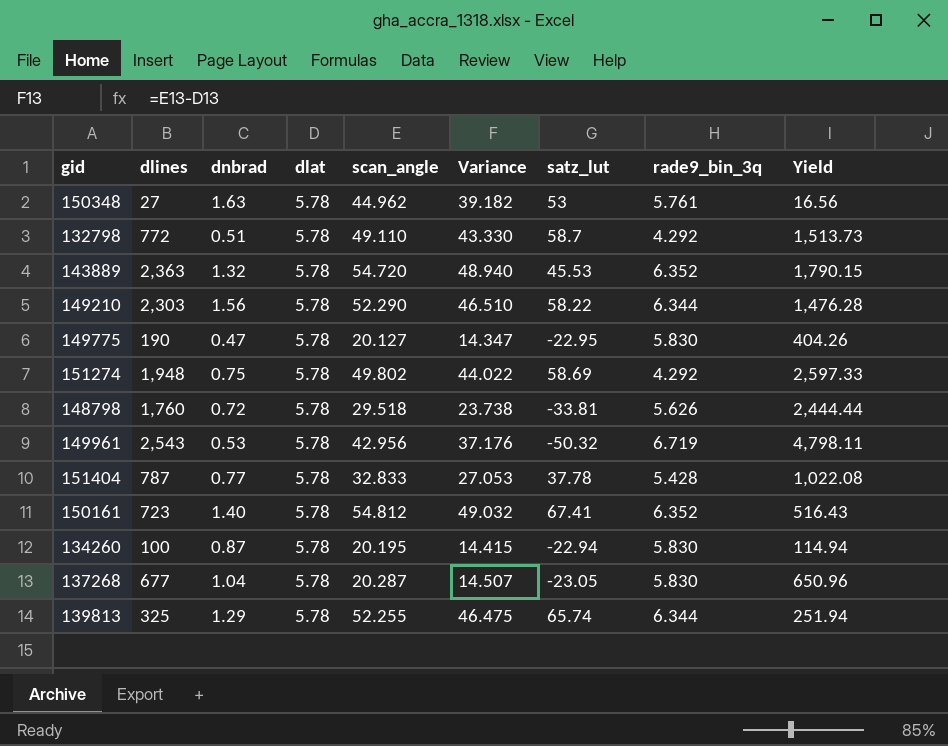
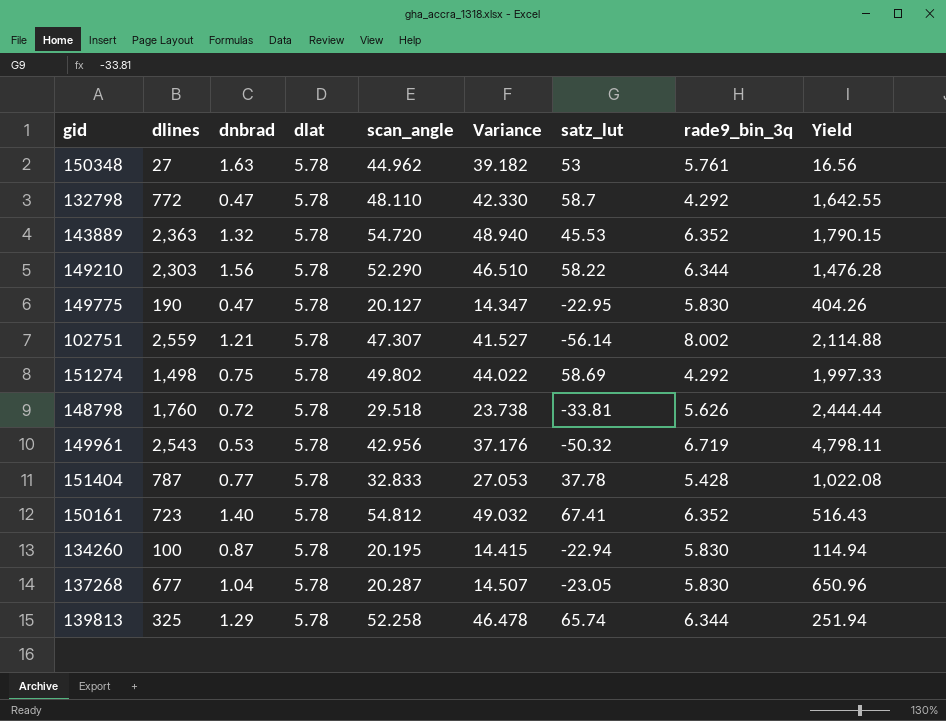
132798 | dnbrad: 0.51 -> 0.47
132798 | scan_angle: 49.110 -> 48.110
132798 | Variance: 43.330 -> 42.330
132798 | Yield: 1,513.73 -> 1,642.55
row 102751: none -> 2,559 | 1.21 | 5.78 | 47.307 | 41.527 | -56.14 | 8.002 | 2,114.88
151274 | dlines: 1,948 -> 1,498
151274 | Yield: 2,597.33 -> 1,997.33
139813 | scan_angle: 52.255 -> 52.258
139813 | Variance: 46.475 -> 46.478

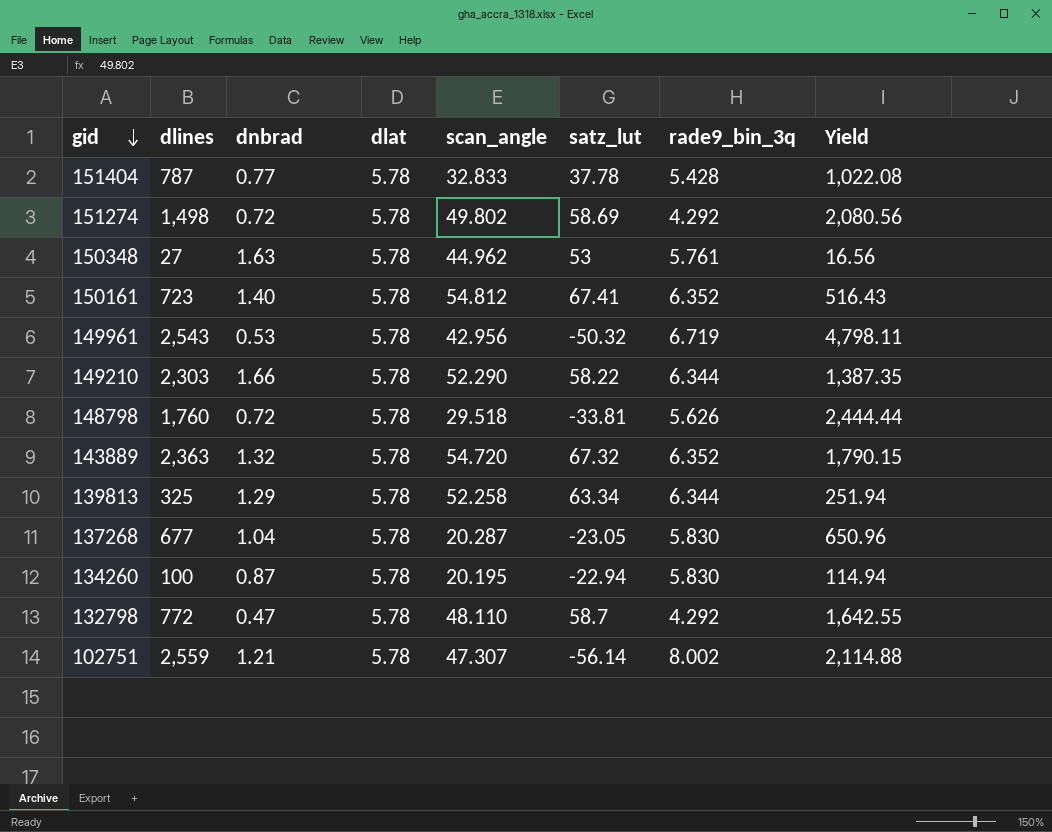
row order: none -> gid descending
column Variance | formula: [scan_angle] - [dlat] -> none
row 149775: 190 | 0.47 | 5.78 | 20.127 | 14.347 | -22.95 | 5.830 | 404.26 -> none
151274 | dnbrad: 0.75 -> 0.72
151274 | Yield: 1,997.33 -> 2,080.56
149210 | dnbrad: 1.56 -> 1.66
149210 | Yield: 1,476.28 -> 1,387.35
143889 | satz_lut: 45.53 -> 67.32
139813 | satz_lut: 65.74 -> 63.34

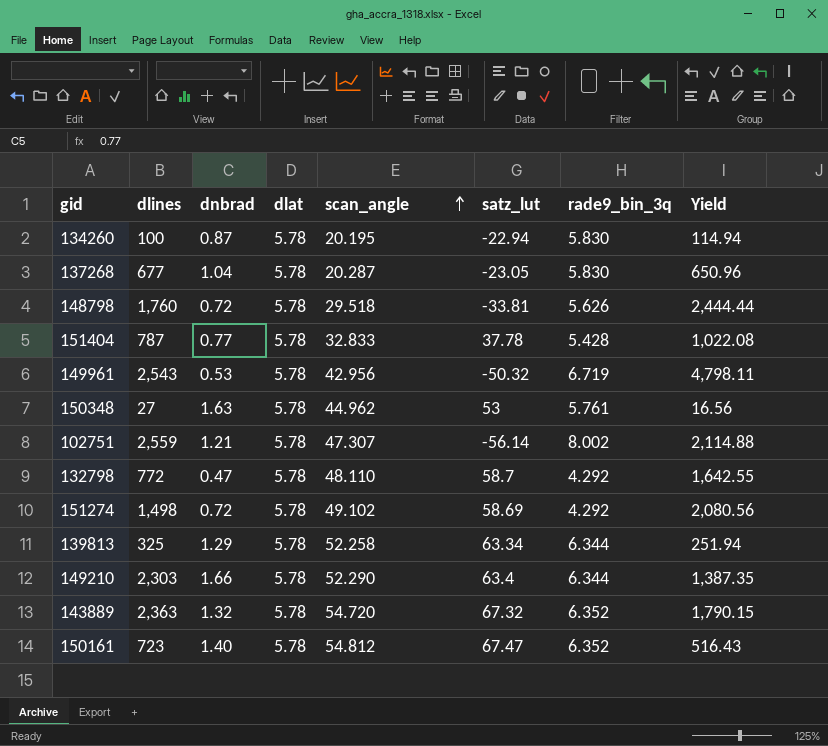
row order: gid descending -> scan_angle ascending
151274 | scan_angle: 49.802 -> 49.102
149210 | satz_lut: 58.22 -> 63.4
150161 | satz_lut: 67.41 -> 67.47

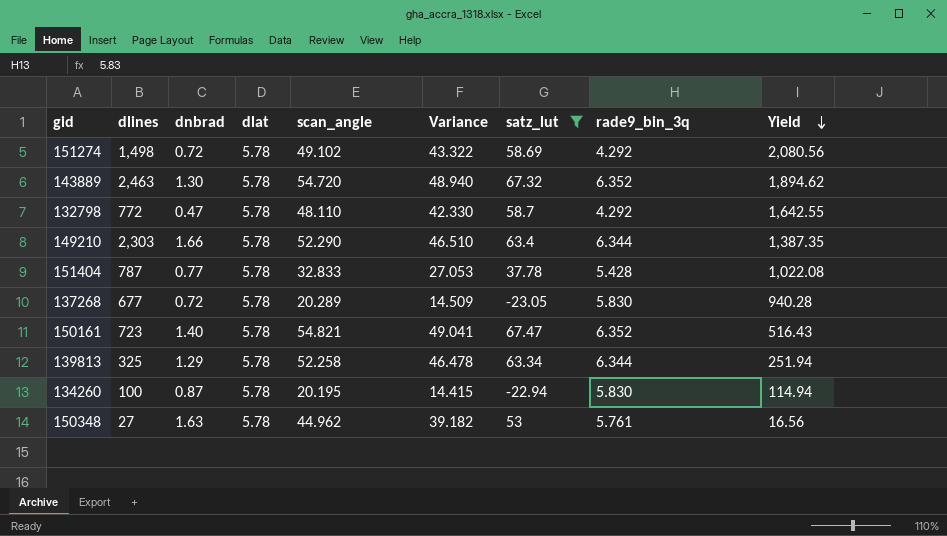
filter: none -> satz_lut >= -23.05
row order: scan_angle ascending -> Yield descending
column Variance | formula: none -> [scan_angle] - [dlat]
143889 | dlines: 2,363 -> 2,463
143889 | dnbrad: 1.32 -> 1.30
143889 | Yield: 1,790.15 -> 1,894.62
137268 | dnbrad: 1.04 -> 0.72
137268 | scan_angle: 20.287 -> 20.289
137268 | Yield: 650.96 -> 940.28
150161 | scan_angle: 54.812 -> 54.821

